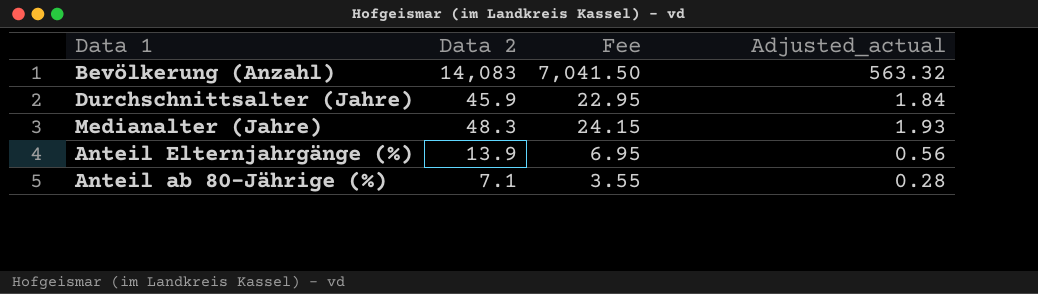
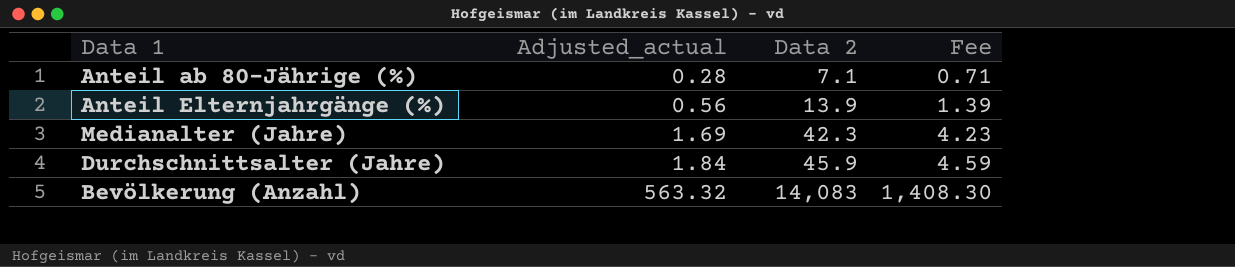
row order: none -> Adjusted_actual ascending
column Adjusted_actual | position: 4 -> 2
column Fee | formula: [Data 2] * 0.5 -> [Data 2] * 0.1
Medianalter (Jahre) | Adjusted_actual: 1.93 -> 1.69
Medianalter (Jahre) | Data 2: 48.3 -> 42.3

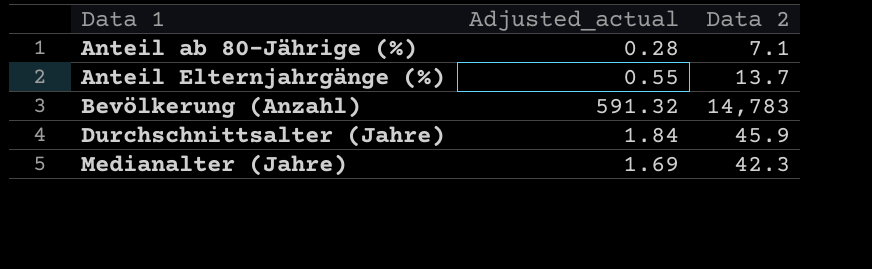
row order: Adjusted_actual ascending -> Data 1 ascending
column Fee | formula: [Data 2] * 0.1 -> none
Anteil Elternjahrgänge (%) | Adjusted_actual: 0.56 -> 0.55
Anteil Elternjahrgänge (%) | Data 2: 13.9 -> 13.7
Bevölkerung (Anzahl) | Adjusted_actual: 563.32 -> 591.32
Bevölkerung (Anzahl) | Data 2: 14,083 -> 14,783

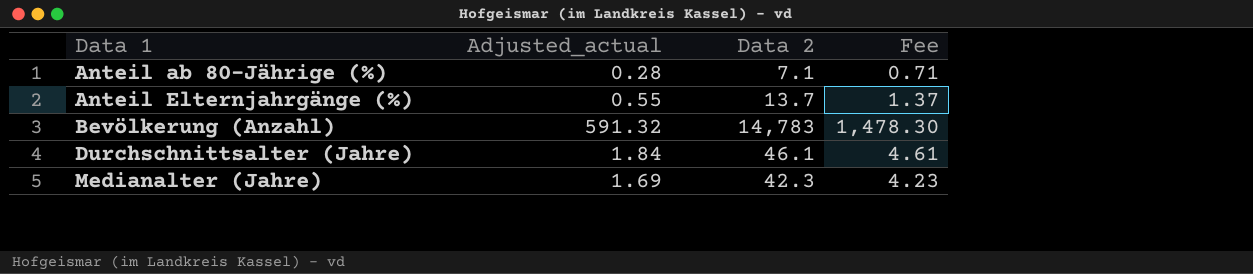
column Fee | formula: none -> [Data 2] * 0.1
Durchschnittsalter (Jahre) | Data 2: 45.9 -> 46.1

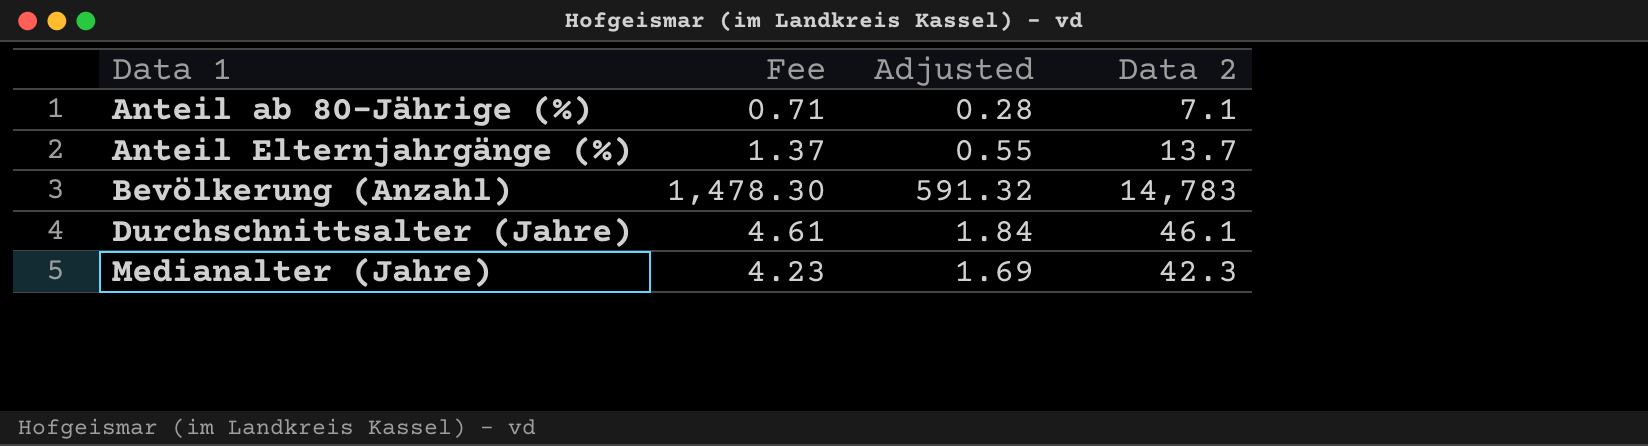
column Fee | position: 4 -> 2
column name: Adjusted_actual -> Adjusted

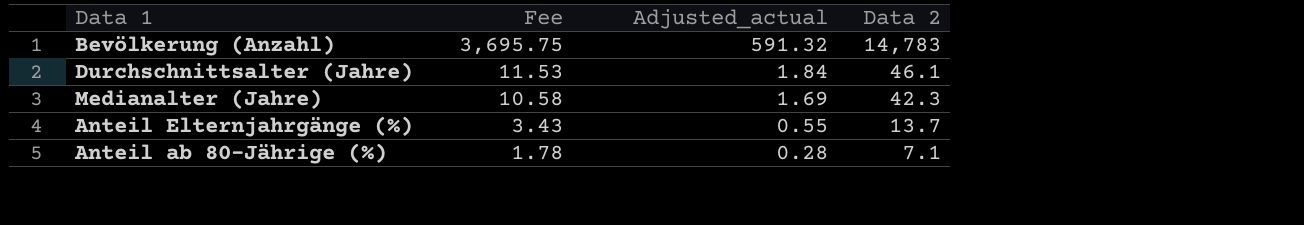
row order: Data 1 ascending -> Fee descending
column Fee | formula: [Data 2] * 0.1 -> [Data 2] * 0.25
column name: Adjusted -> Adjusted_actual

